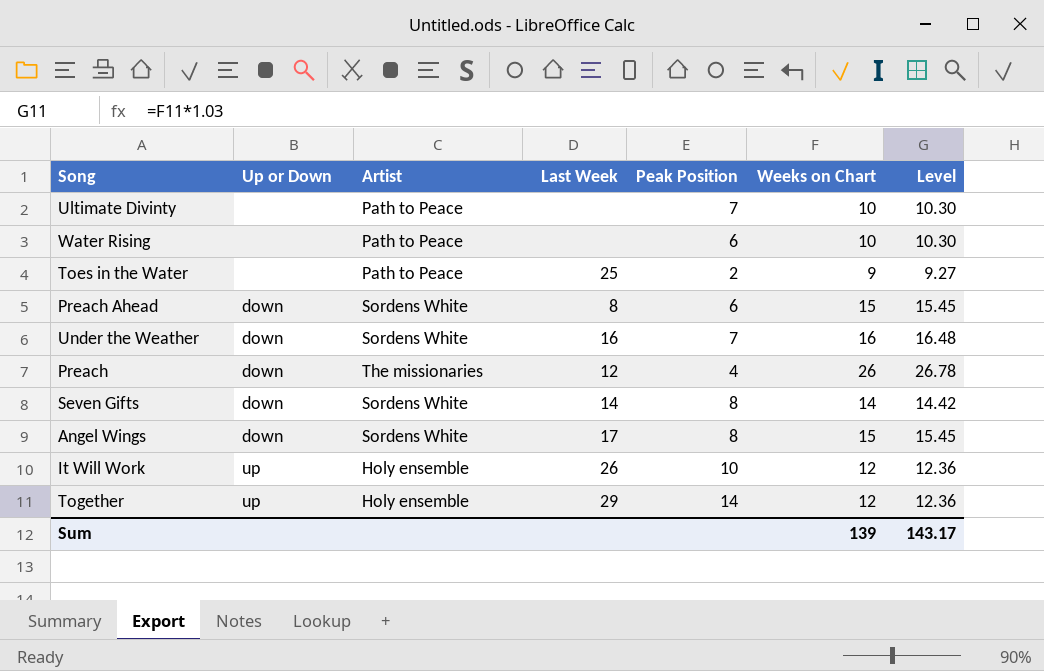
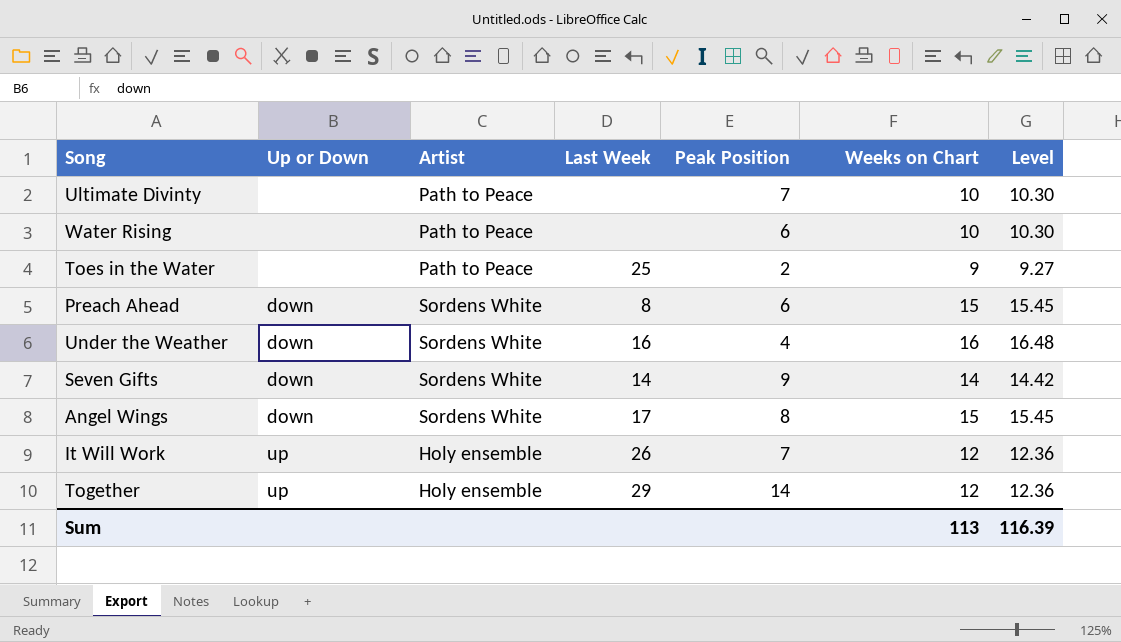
row Preach: down | The missionaries | 12 | 4 | 26 | 26.78 -> none
Under the Weather | Peak Position: 7 -> 4
Seven Gifts | Peak Position: 8 -> 9
It Will Work | Peak Position: 10 -> 7
Sum | Weeks on Chart: 139 -> 113
Sum | Level: 143.17 -> 116.39

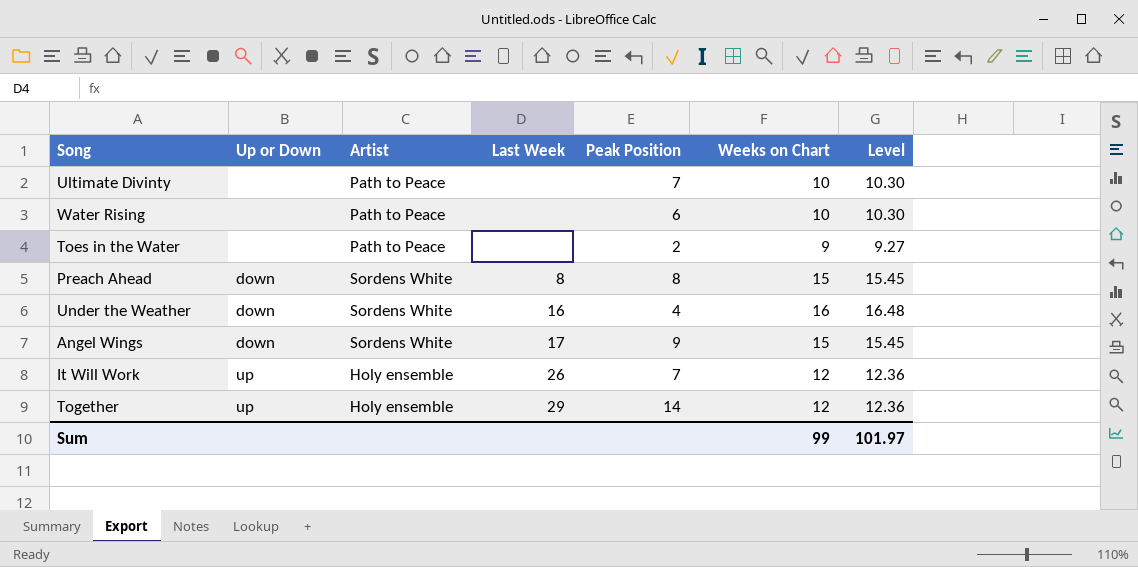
row Seven Gifts: down | Sordens White | 14 | 9 | 14 | 14.42 -> none
Toes in the Water | Last Week: 25 -> none
Preach Ahead | Peak Position: 6 -> 8
Angel Wings | Peak Position: 8 -> 9
Sum | Weeks on Chart: 113 -> 99
Sum | Level: 116.39 -> 101.97

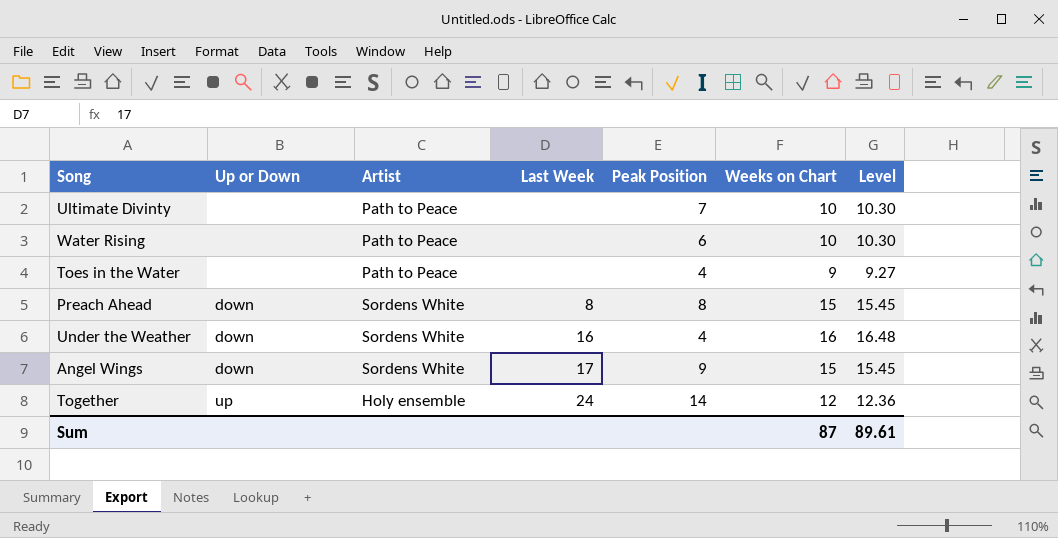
row It Will Work: up | Holy ensemble | 26 | 7 | 12 | 12.36 -> none
Toes in the Water | Peak Position: 2 -> 4
Together | Last Week: 29 -> 24
Sum | Weeks on Chart: 99 -> 87
Sum | Level: 101.97 -> 89.61

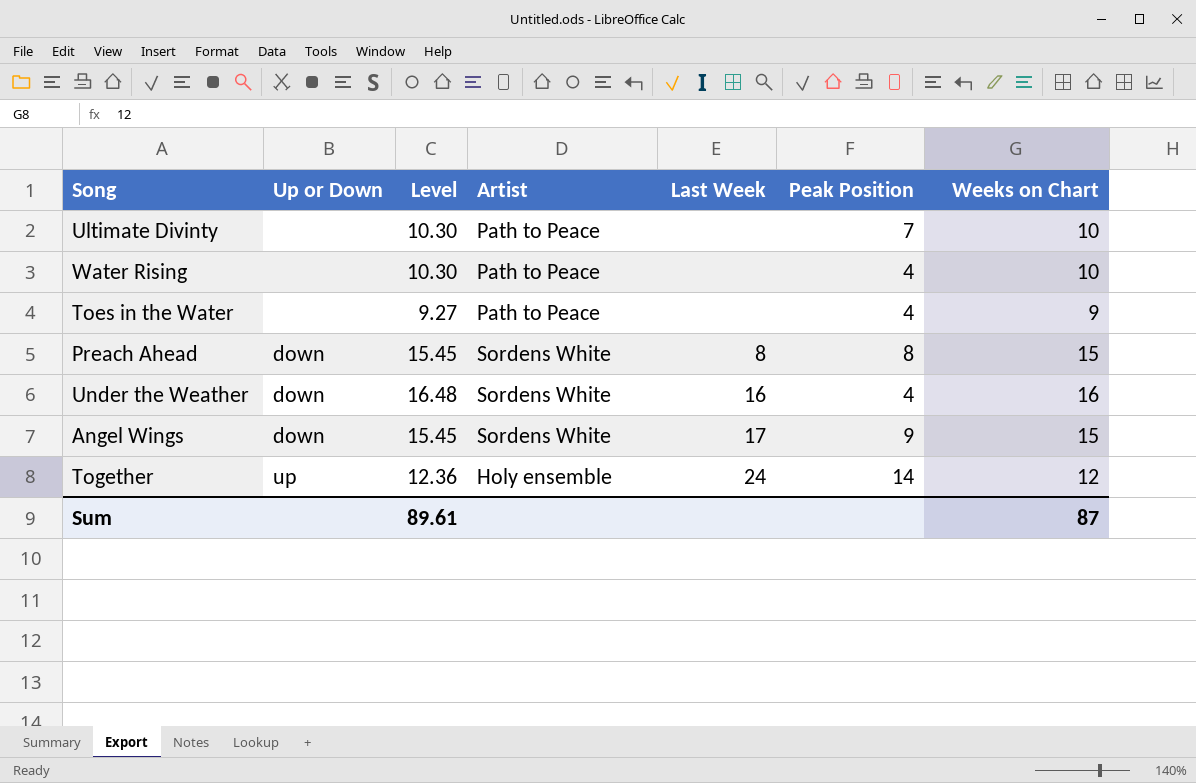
column Level | position: 7 -> 3
Water Rising | Peak Position: 6 -> 4

